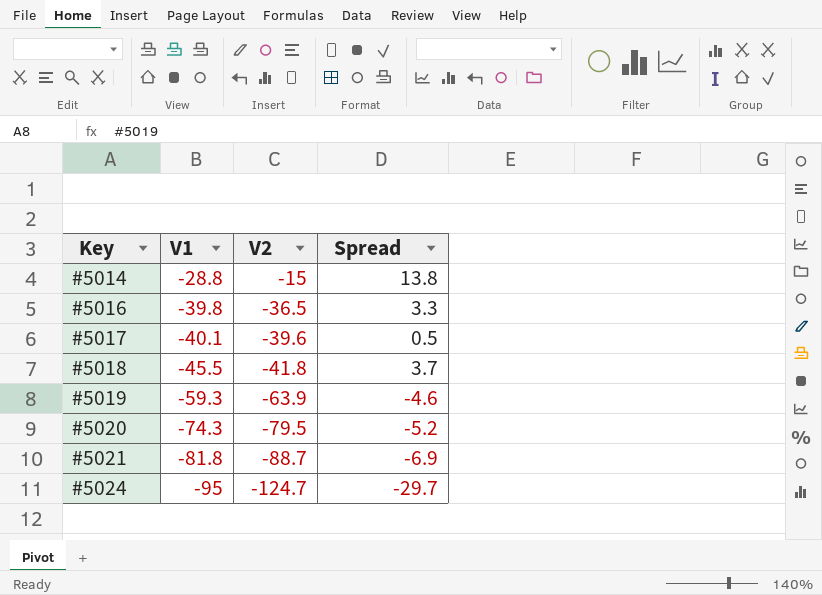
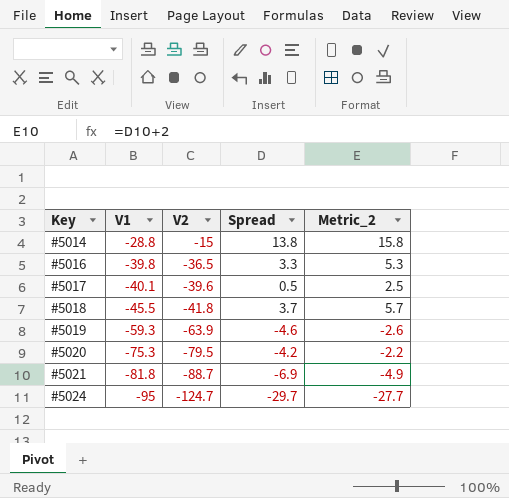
column Metric_2 | formula: none -> [Spread] + 2
#5020 | V1: -74.3 -> -75.3
#5020 | Spread: -5.2 -> -4.2

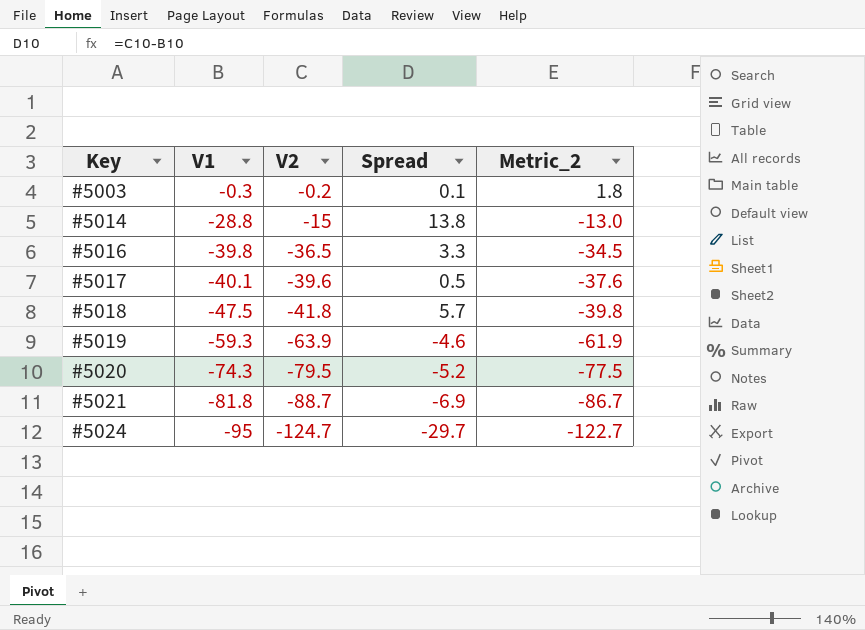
column Metric_2 | formula: [Spread] + 2 -> [V2] + 2
row #5003: none -> -0.3 | -0.2 | 0.1 | 1.8
#5018 | V1: -45.5 -> -47.5
#5018 | Spread: 3.7 -> 5.7
#5020 | V1: -75.3 -> -74.3
#5020 | Spread: -4.2 -> -5.2

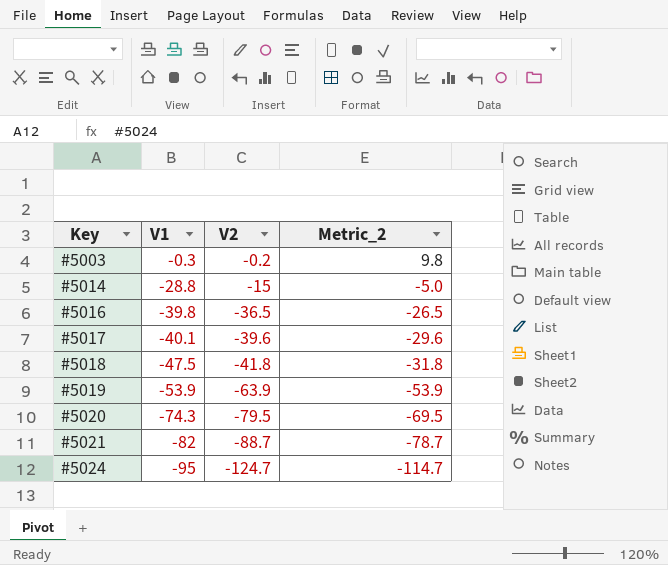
column Spread | formula: [V2] - [V1] -> none
column Metric_2 | formula: [V2] + 2 -> [V2] + 10
#5019 | V1: -59.3 -> -53.9
#5021 | V1: -81.8 -> -82

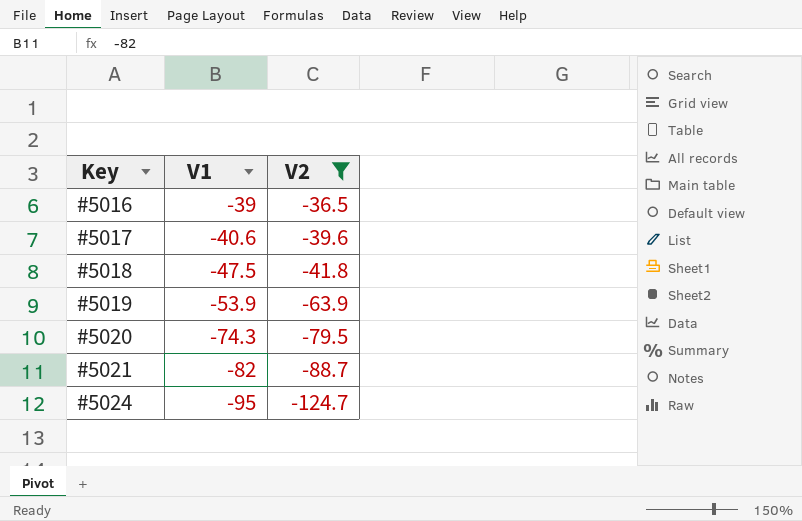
filter: none -> V2 <= -36.5
column Metric_2 | formula: [V2] + 10 -> none
#5016 | V1: -39.8 -> -39
#5017 | V1: -40.1 -> -40.6

